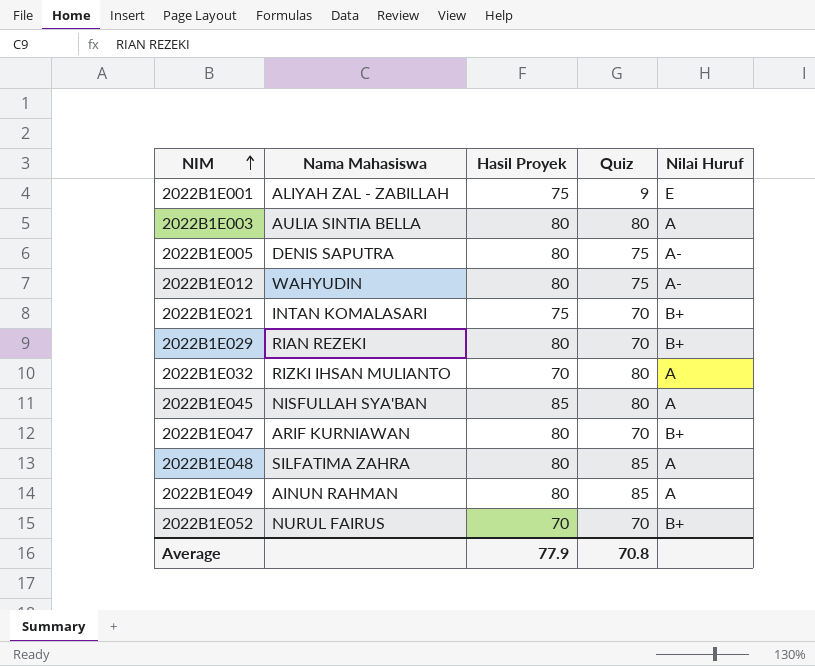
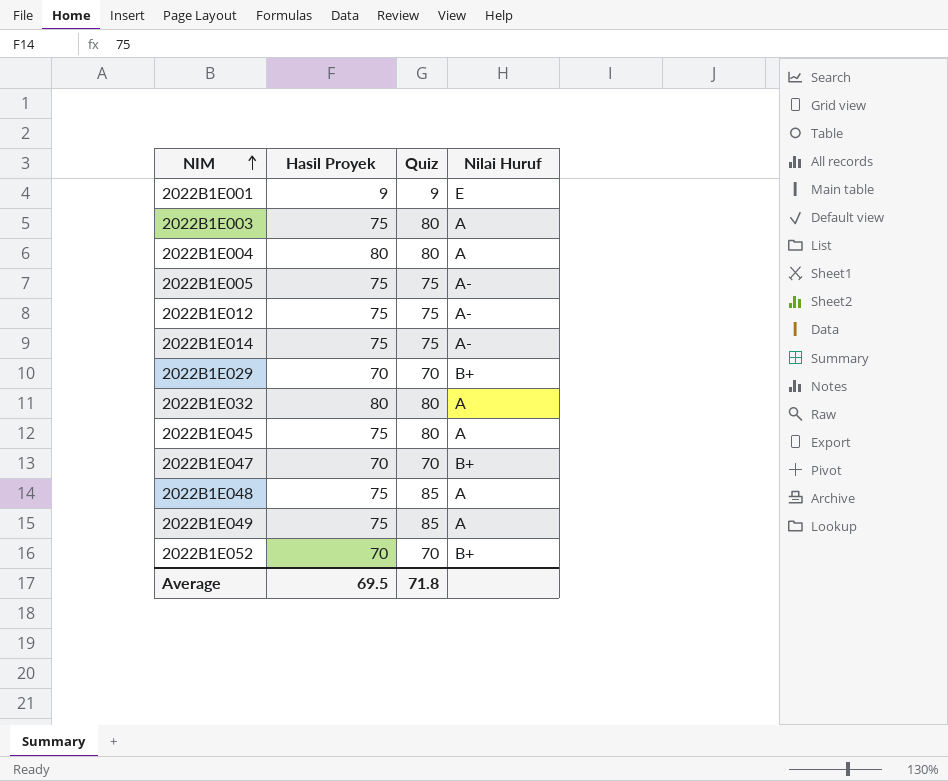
column Nama Mahasiswa | position: 2 -> none
row 2022B1E021: INTAN KOMALASARI | 75 | 70 | B+ -> none
2022B1E001 | Hasil Proyek: 75 -> 9
2022B1E003 | Hasil Proyek: 80 -> 75
row 2022B1E004: none -> 80 | 80 | A
2022B1E005 | Hasil Proyek: 80 -> 75
2022B1E012 | Hasil Proyek: 80 -> 75
row 2022B1E014: none -> 75 | 75 | A-
2022B1E029 | Hasil Proyek: 80 -> 70
2022B1E032 | Hasil Proyek: 70 -> 80
2022B1E045 | Hasil Proyek: 85 -> 75
2022B1E047 | Hasil Proyek: 80 -> 70
2022B1E048 | Hasil Proyek: 80 -> 75
2022B1E049 | Hasil Proyek: 80 -> 75
Average | Hasil Proyek: 77.9 -> 69.5
Average | Quiz: 70.8 -> 71.8

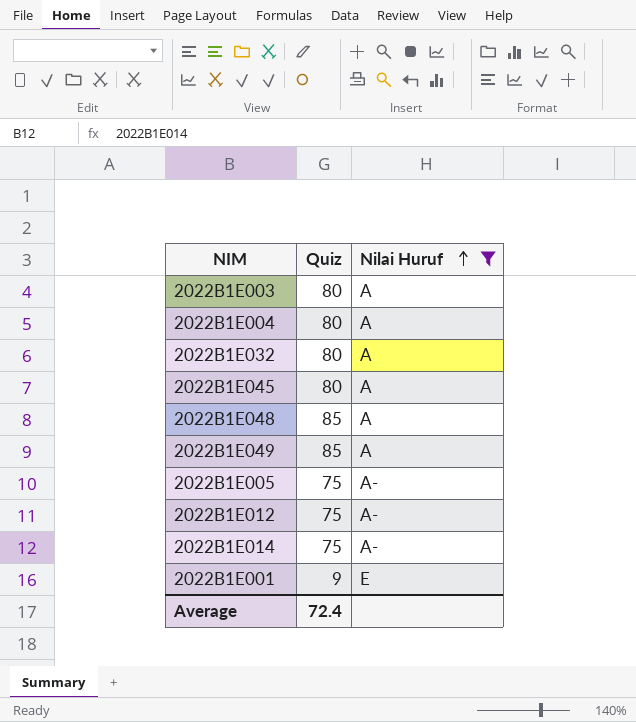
filter: none -> Nilai Huruf != B+
row order: NIM ascending -> Nilai Huruf ascending
column Hasil Proyek | position: 2 -> none
Average | Quiz: 71.8 -> 72.4

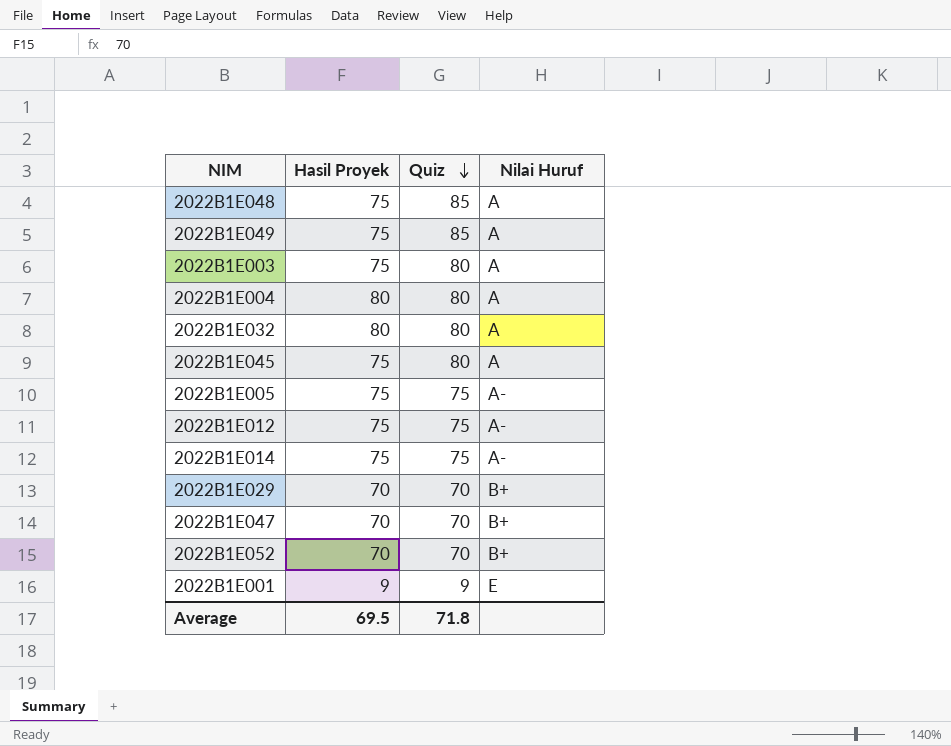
filter: Nilai Huruf != B+ -> none
row order: Nilai Huruf ascending -> Quiz descending
column Hasil Proyek | position: none -> 2
Average | Quiz: 72.4 -> 71.8

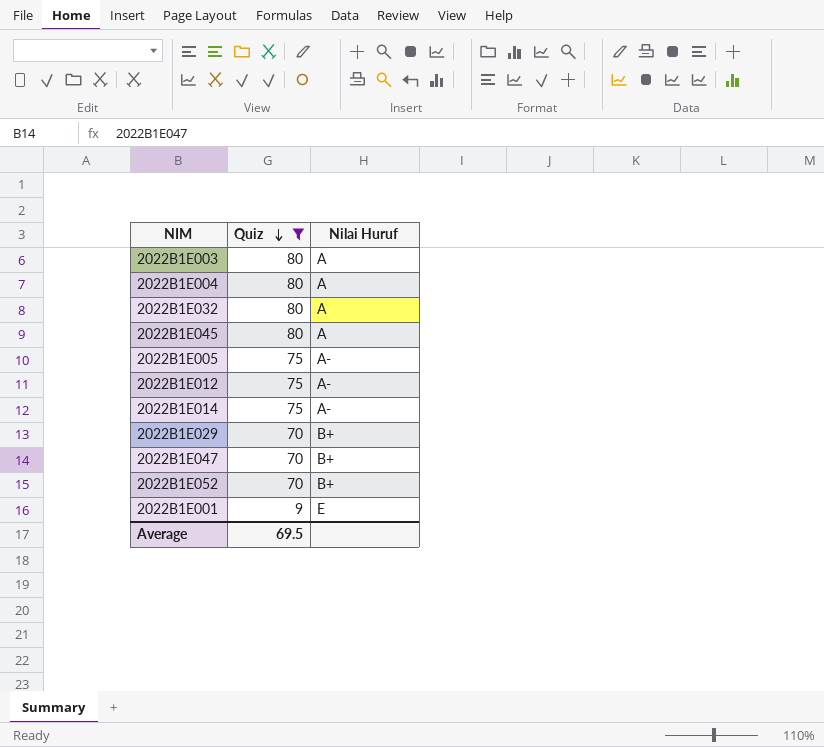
filter: none -> Quiz != 85
column Hasil Proyek | position: 2 -> none
Average | Quiz: 71.8 -> 69.5

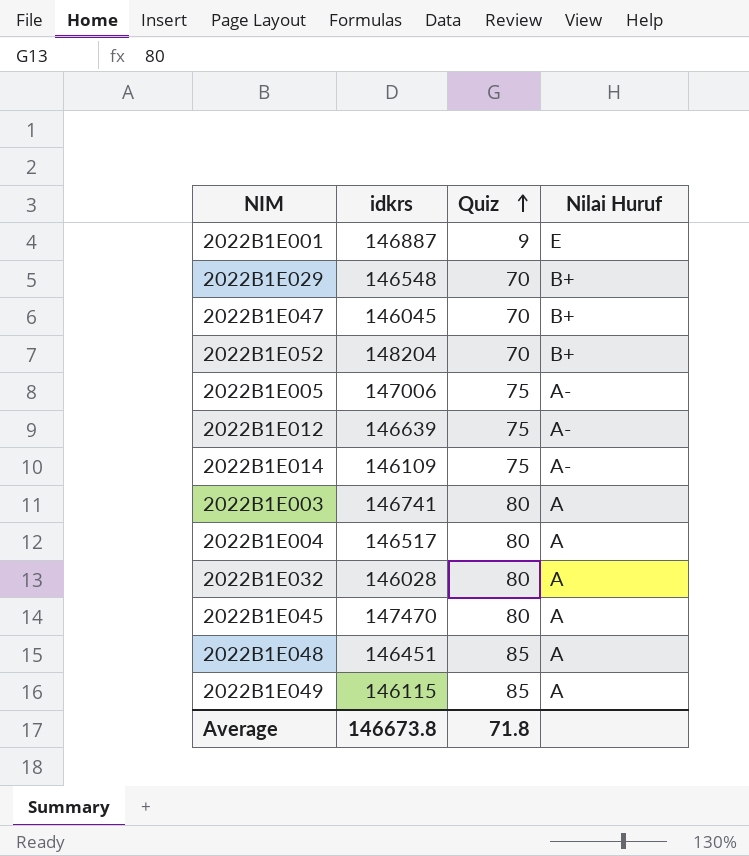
filter: Quiz != 85 -> none
row order: Quiz descending -> Quiz ascending
column idkrs | position: none -> 2
Average | Quiz: 69.5 -> 71.8

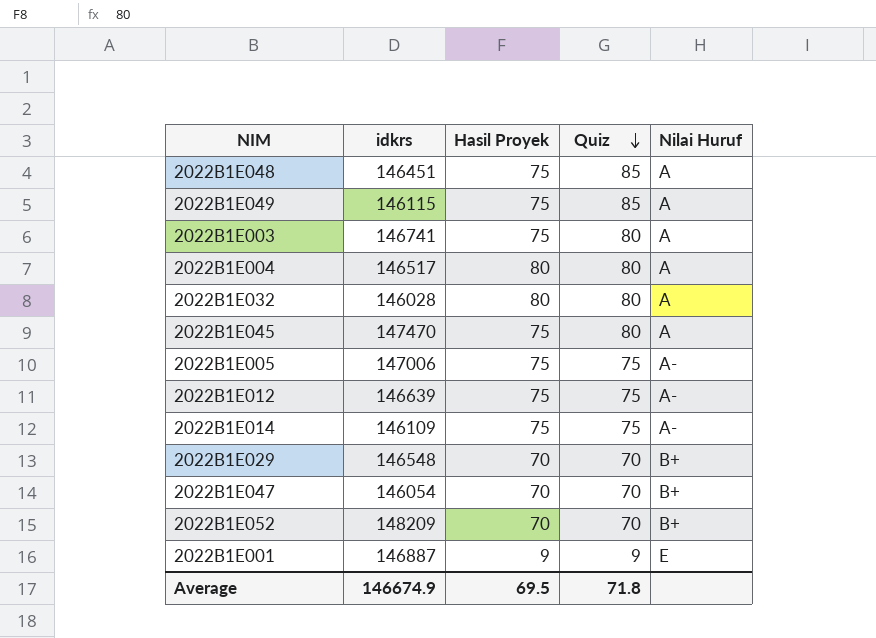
row order: Quiz ascending -> Quiz descending
column Hasil Proyek | position: none -> 3
2022B1E047 | idkrs: 146045 -> 146054
2022B1E052 | idkrs: 148204 -> 148209
Average | idkrs: 146673.8 -> 146674.9

